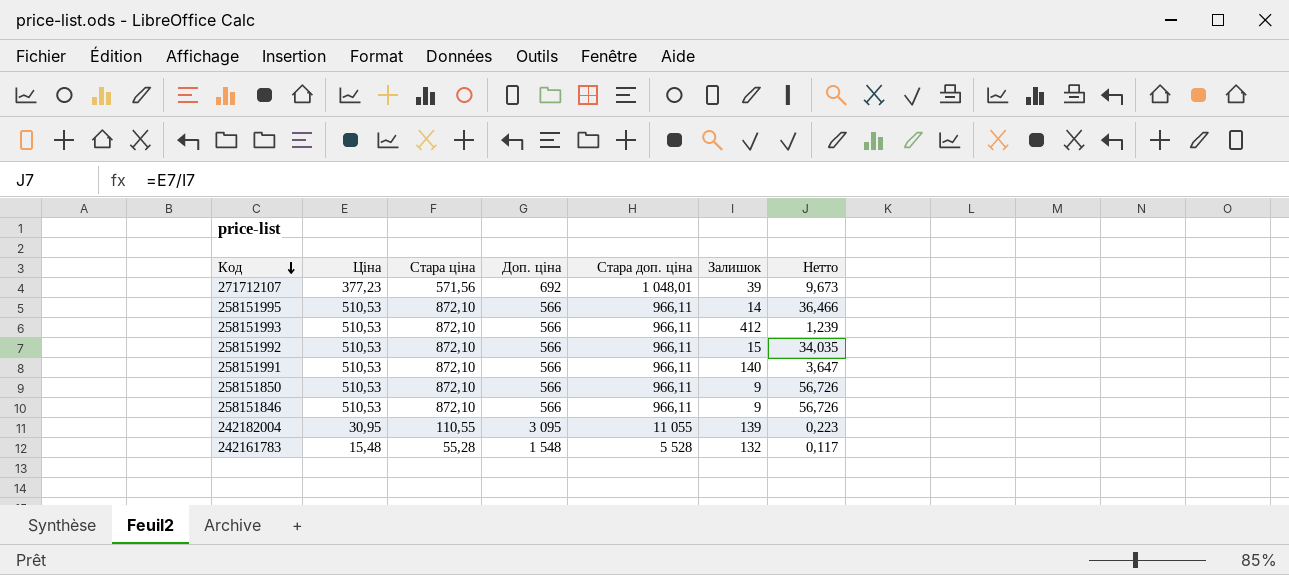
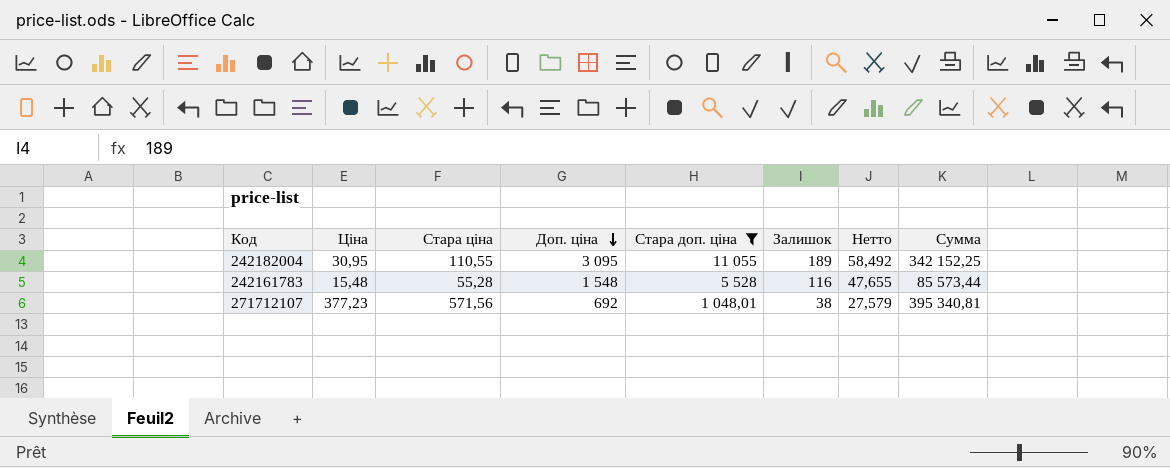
filter: none -> Стара доп. ціна != 966,11
row order: Код descending -> Доп. ціна descending
column Нетто | formula: [Ціна] / [Залишок] -> [Стара доп. ціна] / [Залишок]
column Сумма | formula: none -> [Ціна] * [Стара доп. ціна]
242182004 | Залишок: 139 -> 189
242161783 | Залишок: 132 -> 116
271712107 | Залишок: 39 -> 38

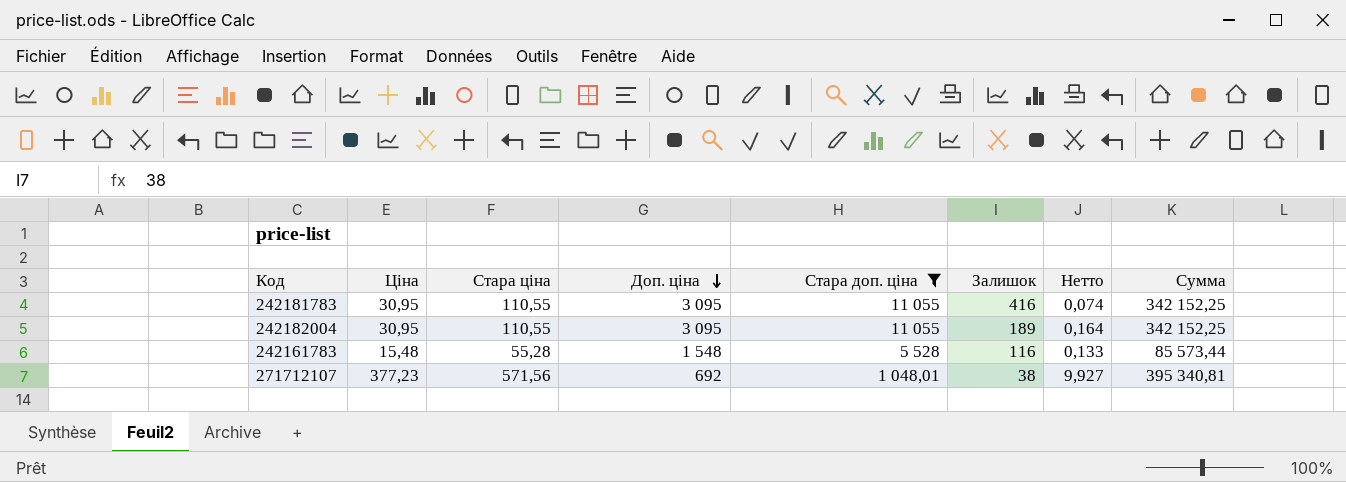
column Нетто | formula: [Стара доп. ціна] / [Залишок] -> [Ціна] / [Залишок]
row 242181783: none -> 30,95 | 110,55 | 3 095 | 11 055 | 416 | 0,074 | 342 152,25

